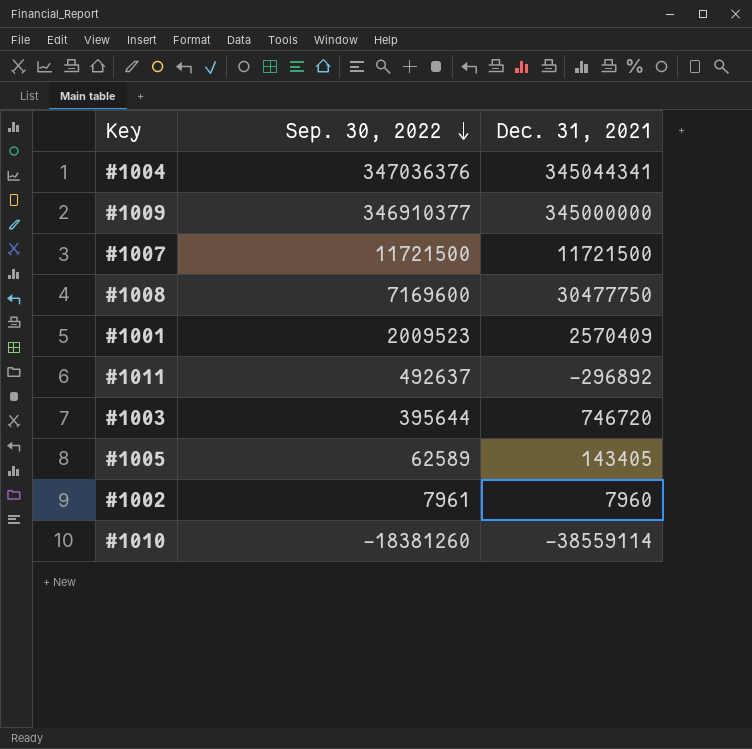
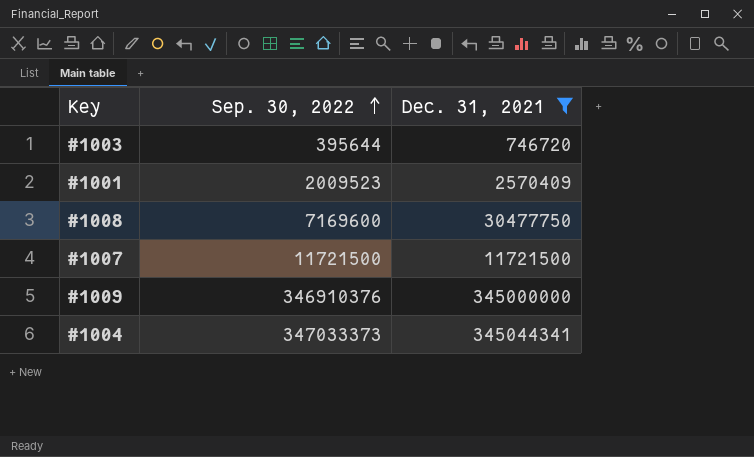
filter: none -> Dec. 31, 2021 >= 746720
row order: Sep. 30, 2022 descending -> Sep. 30, 2022 ascending
#1009 | Sep. 30, 2022: 346910377 -> 346910376
#1004 | Sep. 30, 2022: 347036376 -> 347033373

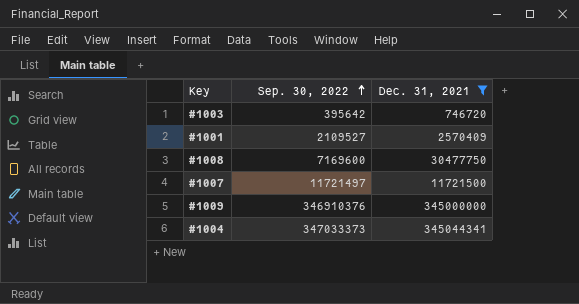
#1003 | Sep. 30, 2022: 395644 -> 395642
#1001 | Sep. 30, 2022: 2009523 -> 2109527
#1007 | Sep. 30, 2022: 11721500 -> 11721497

